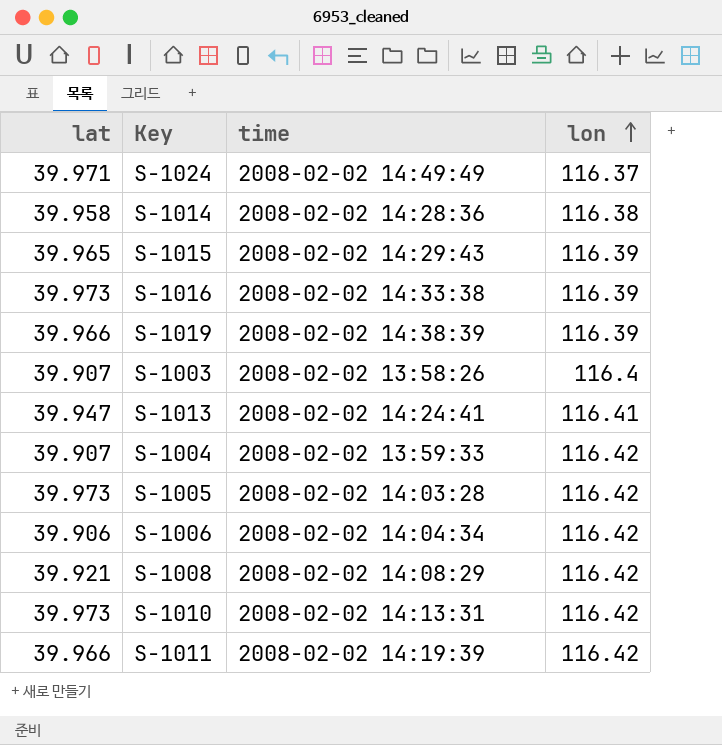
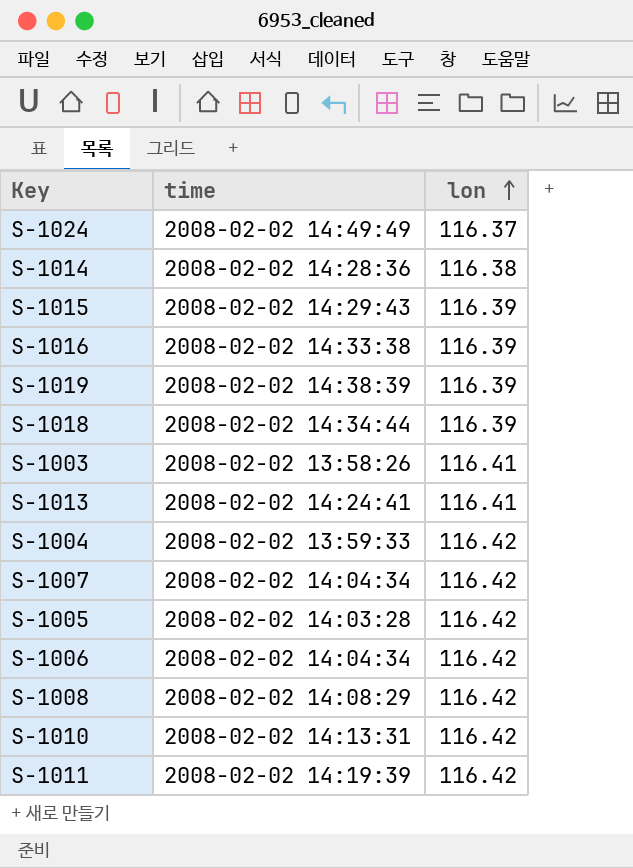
column lat | position: 1 -> none
row S-1018: none -> 2008-02-02 14:34:44 | 116.39
S-1003 | lon: 116.4 -> 116.41
row S-1007: none -> 2008-02-02 14:04:34 | 116.42

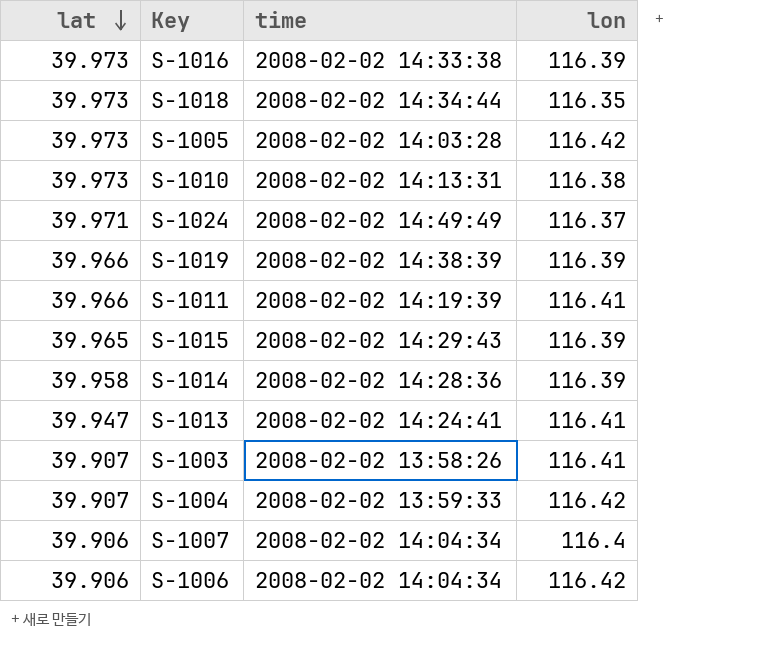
row order: lon ascending -> lat descending
column lat | position: none -> 1
row S-1008: 2008-02-02 14:08:29 | 116.42 -> none
S-1018 | lon: 116.39 -> 116.35
S-1010 | lon: 116.42 -> 116.38
S-1011 | lon: 116.42 -> 116.41
S-1014 | lon: 116.38 -> 116.39
S-1007 | lon: 116.42 -> 116.4

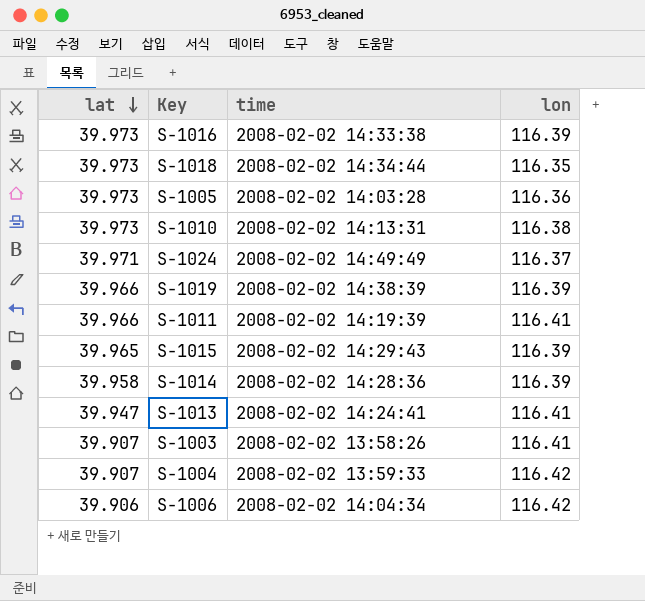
row S-1007: 39.906 | 2008-02-02 14:04:34 | 116.4 -> none
S-1005 | lon: 116.42 -> 116.36

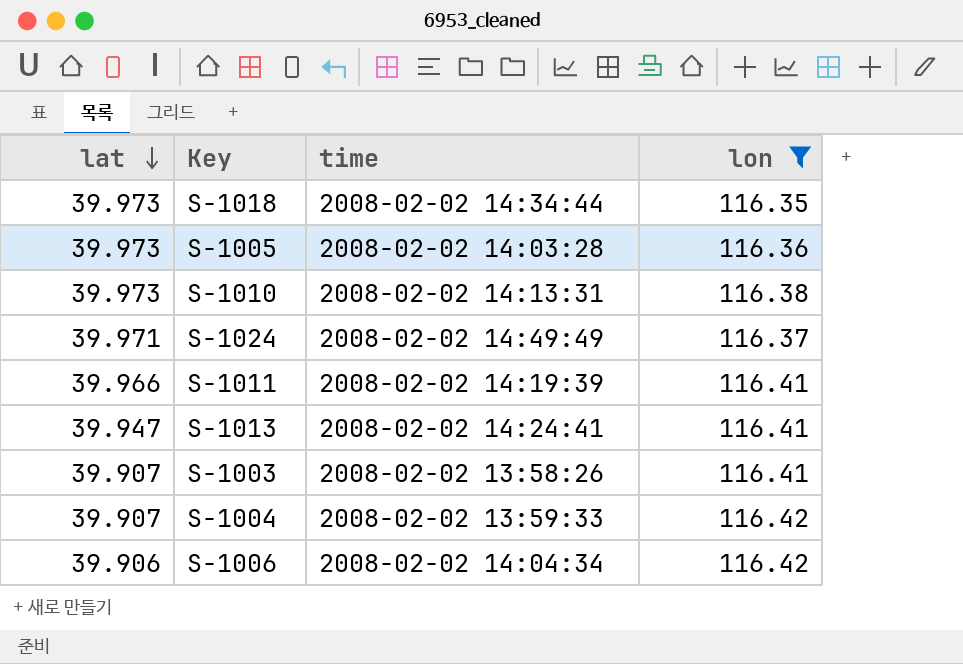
filter: none -> lon != 116.39

